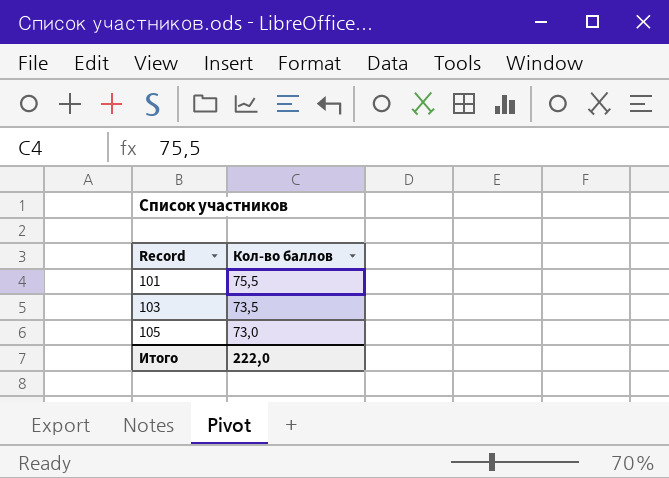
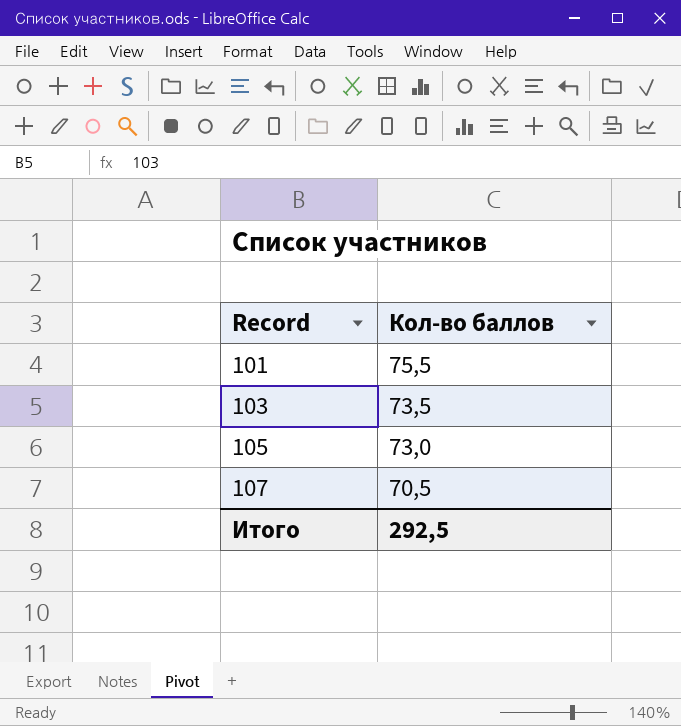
row 107: none -> 70,5
Итого | Кол-во баллов: 222,0 -> 292,5

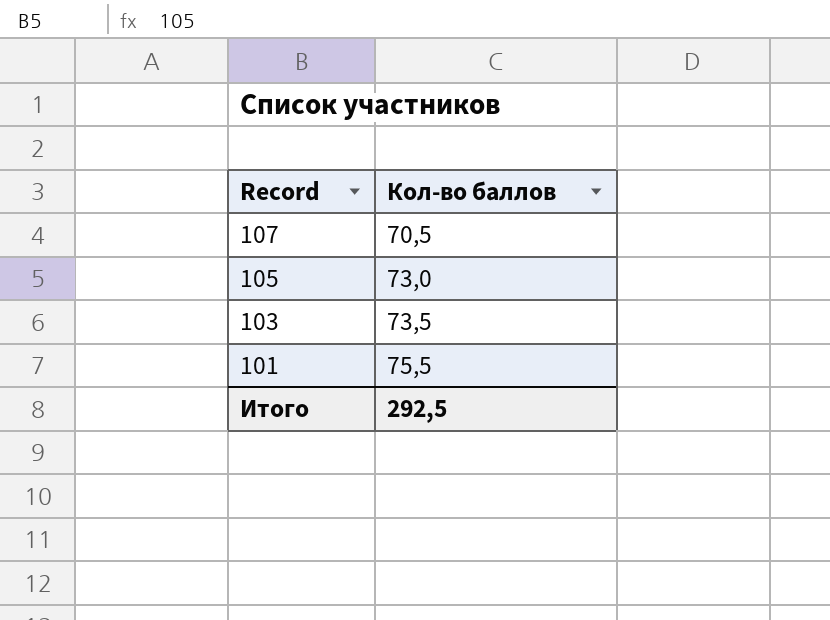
row order: Record ascending -> Record descending

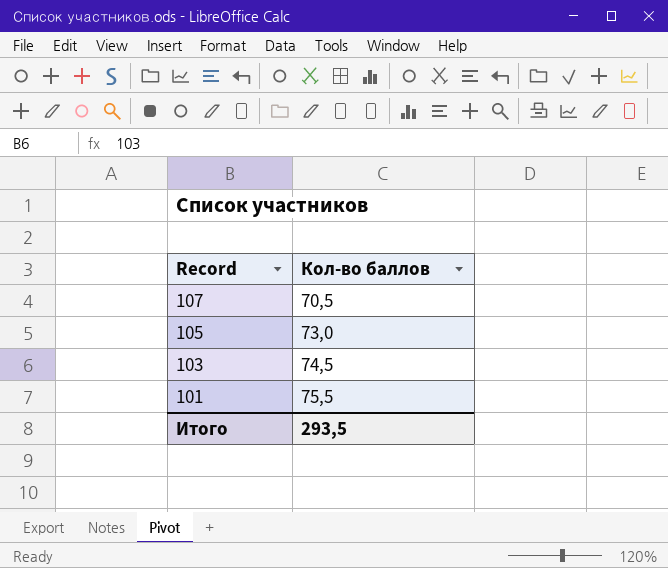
103 | Кол-во баллов: 73,5 -> 74,5
Итого | Кол-во баллов: 292,5 -> 293,5

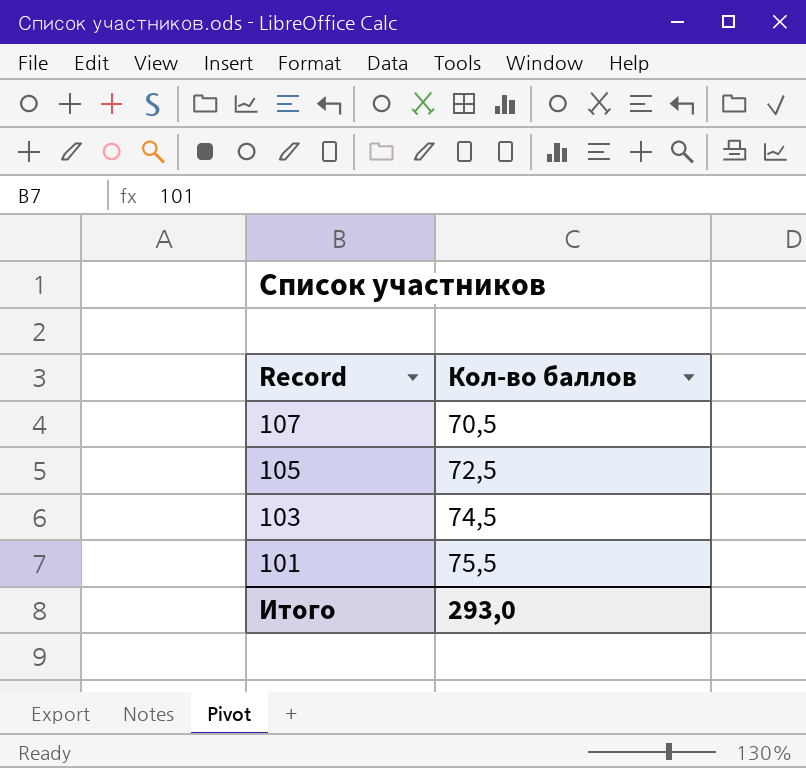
105 | Кол-во баллов: 73,0 -> 72,5
Итого | Кол-во баллов: 293,5 -> 293,0

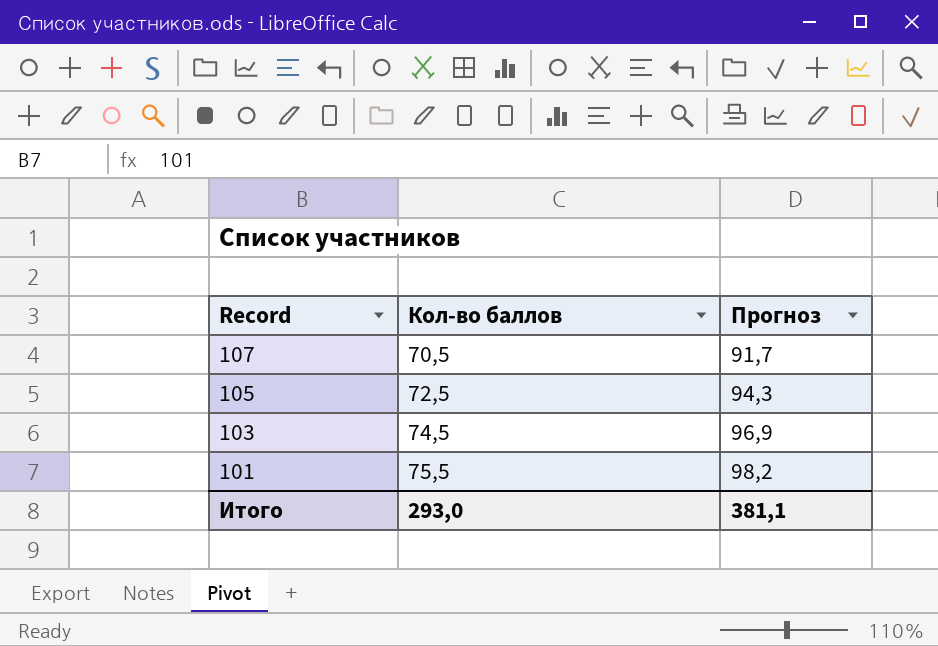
column Прогноз | formula: none -> [Кол-во баллов] * 1,3

